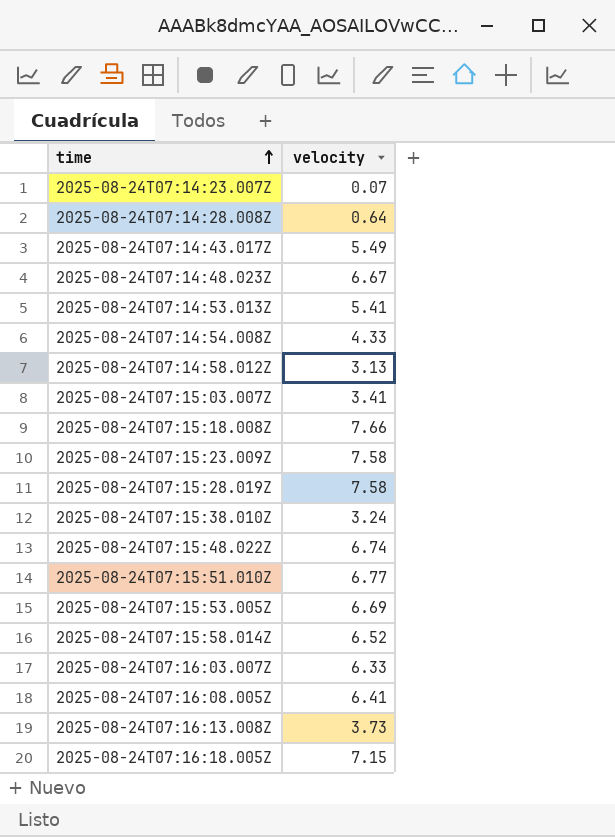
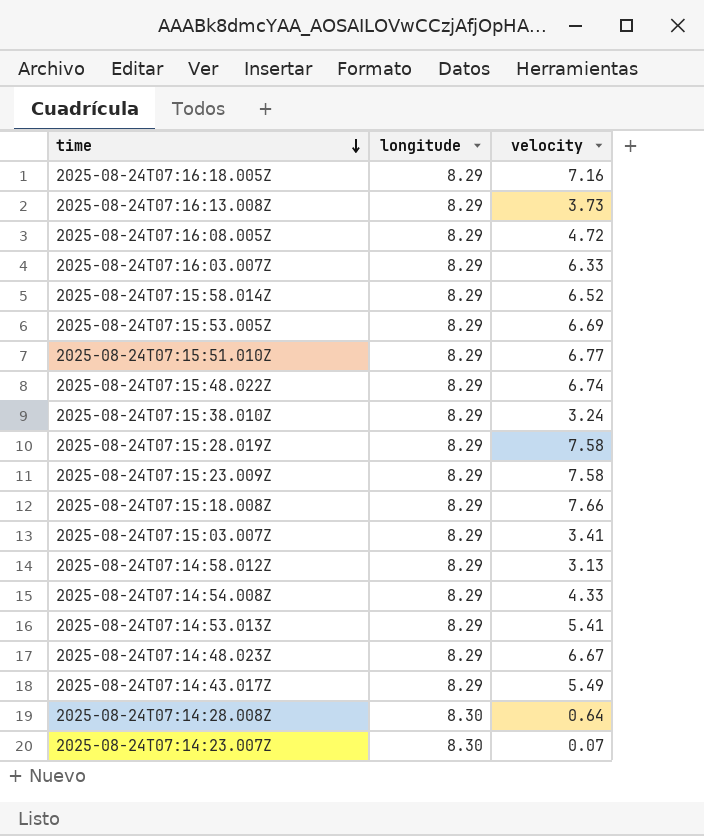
row order: time ascending -> time descending
column longitude | position: none -> 2
2025-08-24T07:16:18.005Z | velocity: 7.15 -> 7.16
2025-08-24T07:16:08.005Z | velocity: 6.41 -> 4.72

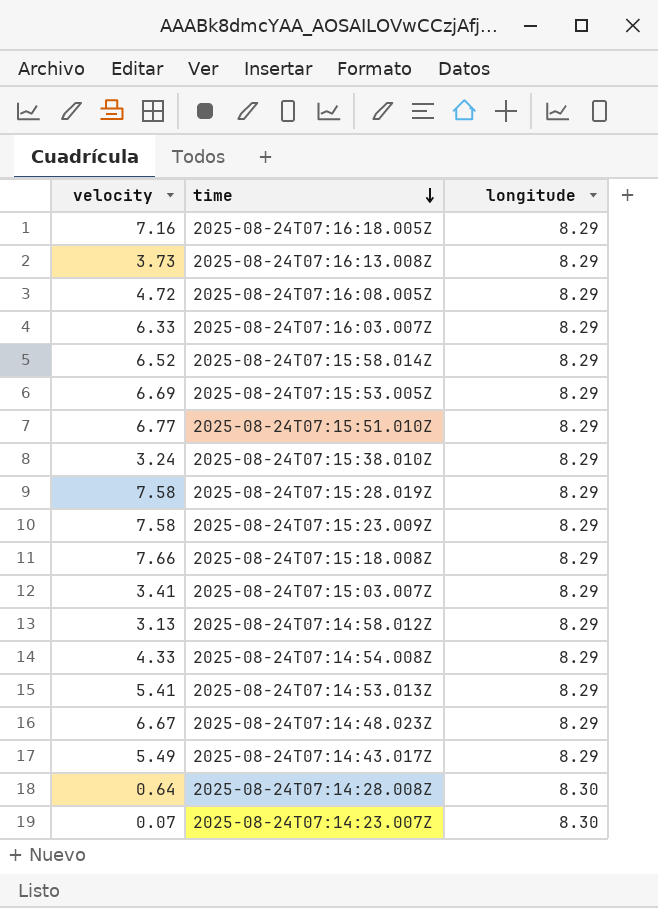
column velocity | position: 3 -> 1
row 2025-08-24T07:15:48.022Z: 8.29 | 6.74 -> none

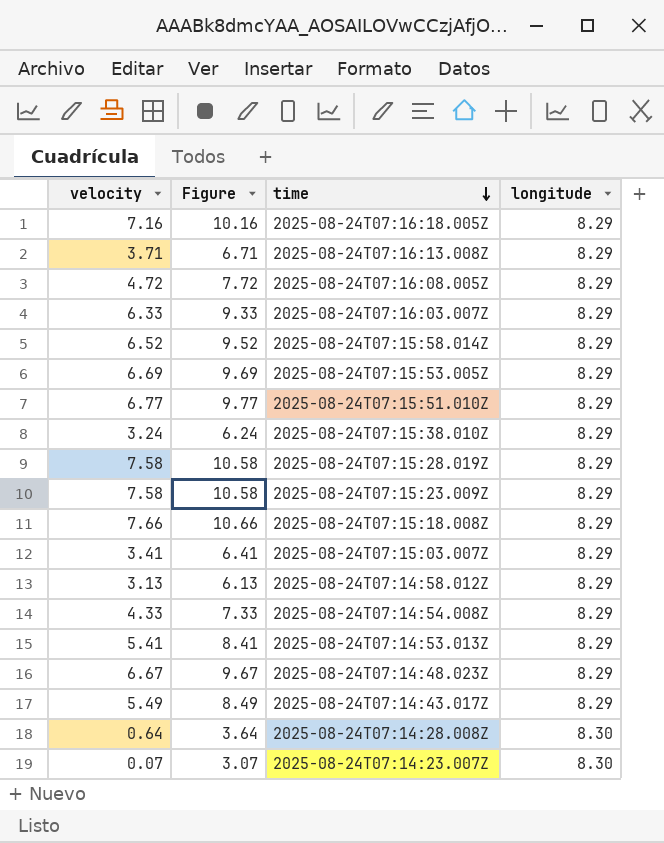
column Figure | formula: none -> [velocity] + 3
2025-08-24T07:16:13.008Z | velocity: 3.73 -> 3.71

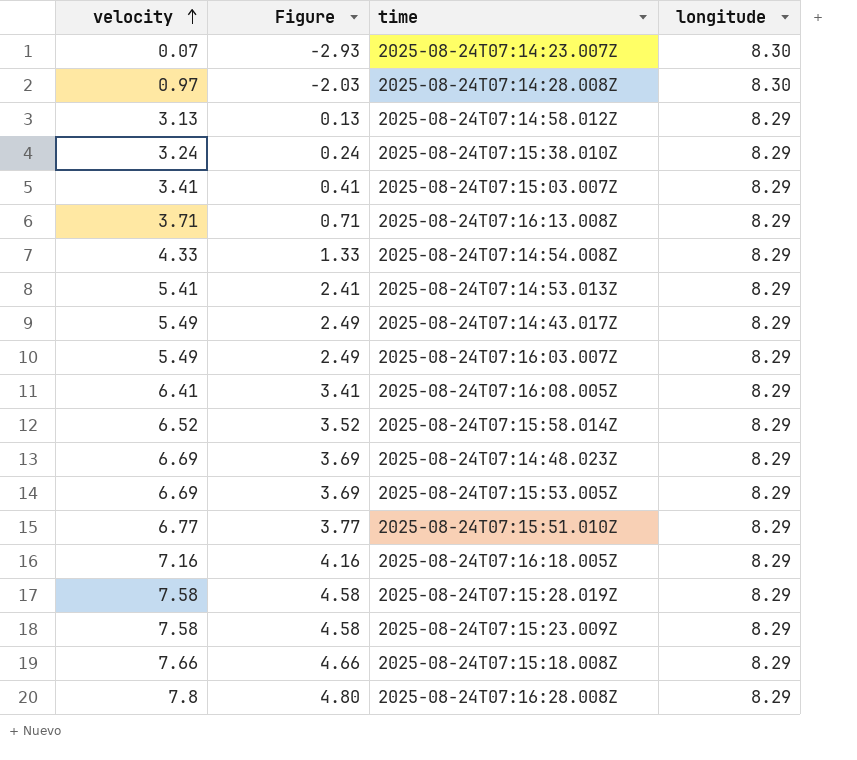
row order: time descending -> velocity ascending
column Figure | formula: [velocity] + 3 -> [velocity] - 3
2025-08-24T07:14:28.008Z | velocity: 0.64 -> 0.97
2025-08-24T07:16:03.007Z | velocity: 6.33 -> 5.49
2025-08-24T07:16:08.005Z | velocity: 4.72 -> 6.41
2025-08-24T07:14:48.023Z | velocity: 6.67 -> 6.69
row 2025-08-24T07:16:28.008Z: none -> 7.8 | 4.80 | 8.29

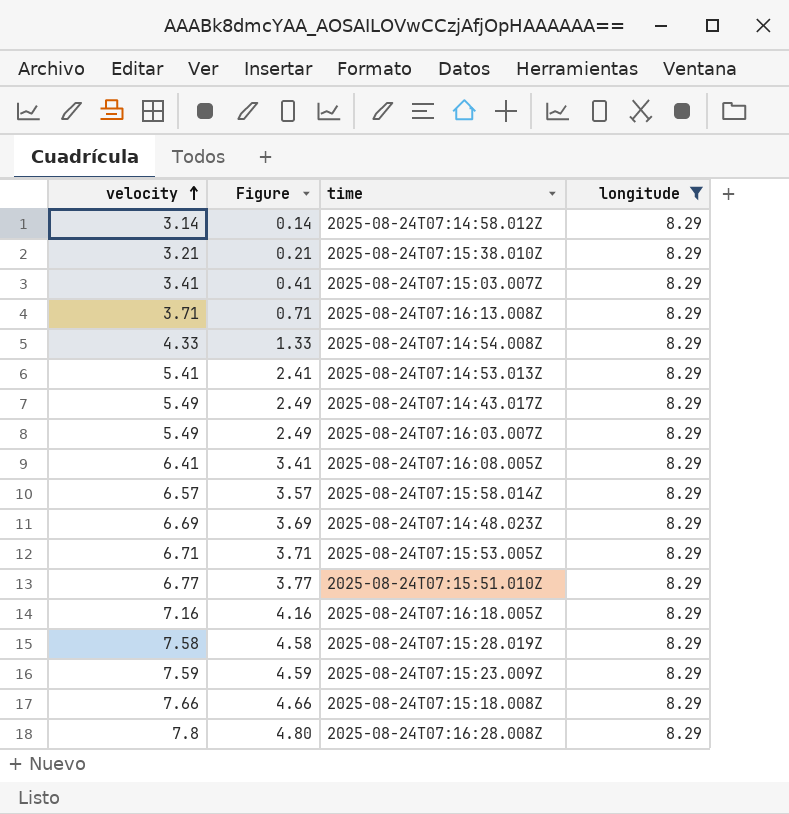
filter: none -> longitude = 8.29
2025-08-24T07:14:58.012Z | velocity: 3.13 -> 3.14
2025-08-24T07:14:58.012Z | Figure: 0.13 -> 0.14
2025-08-24T07:15:38.010Z | velocity: 3.24 -> 3.21
2025-08-24T07:15:38.010Z | Figure: 0.24 -> 0.21
2025-08-24T07:15:58.014Z | velocity: 6.52 -> 6.57
2025-08-24T07:15:58.014Z | Figure: 3.52 -> 3.57
2025-08-24T07:15:53.005Z | velocity: 6.69 -> 6.71
2025-08-24T07:15:53.005Z | Figure: 3.69 -> 3.71
2025-08-24T07:15:23.009Z | velocity: 7.58 -> 7.59
2025-08-24T07:15:23.009Z | Figure: 4.58 -> 4.59

